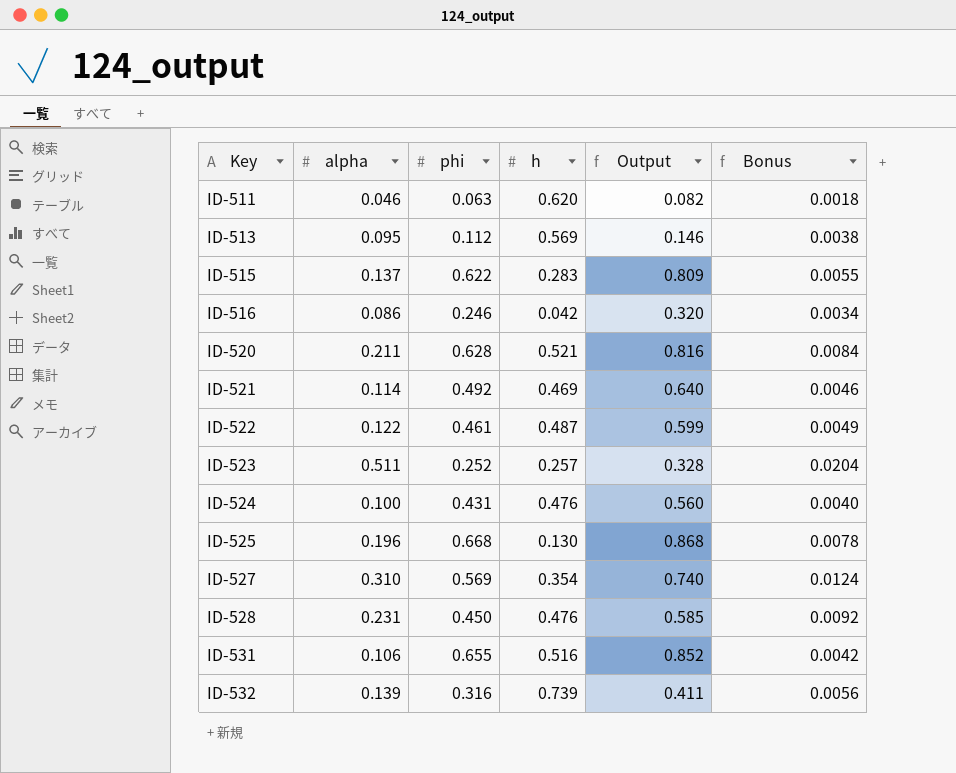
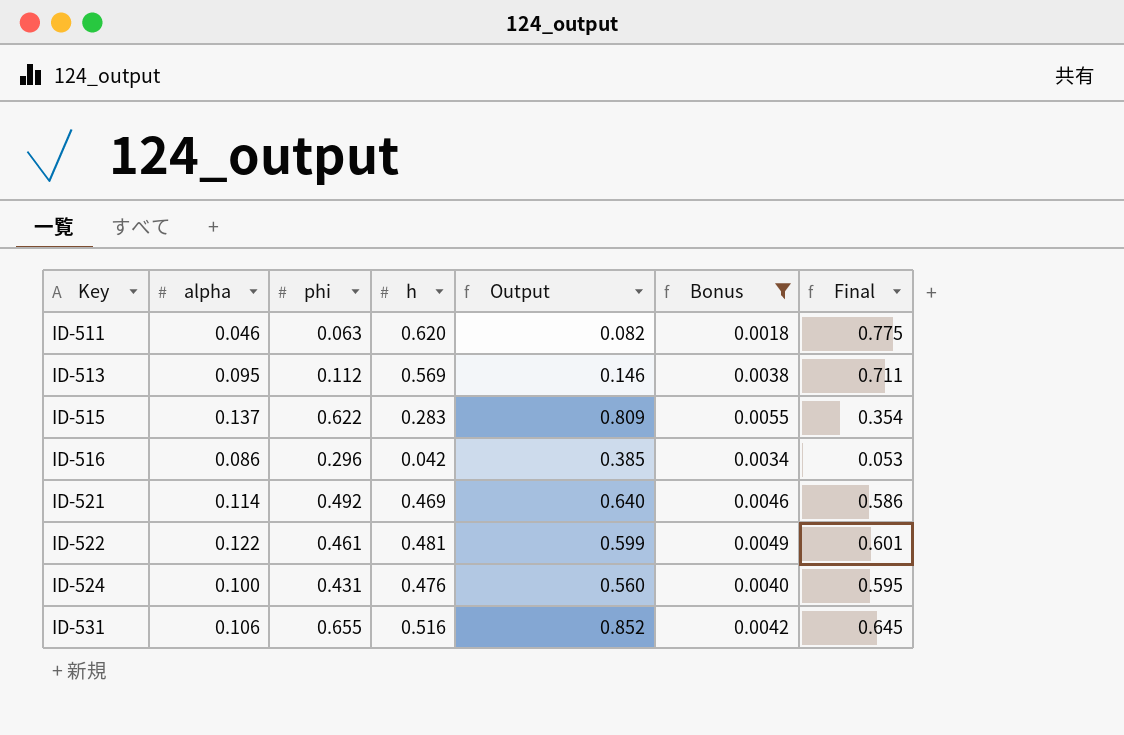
filter: none -> Bonus <= 0.0055
column Final | formula: none -> [h] * 1.25
ID-516 | phi: 0.246 -> 0.296
ID-516 | Output: 0.320 -> 0.385
ID-522 | h: 0.487 -> 0.481

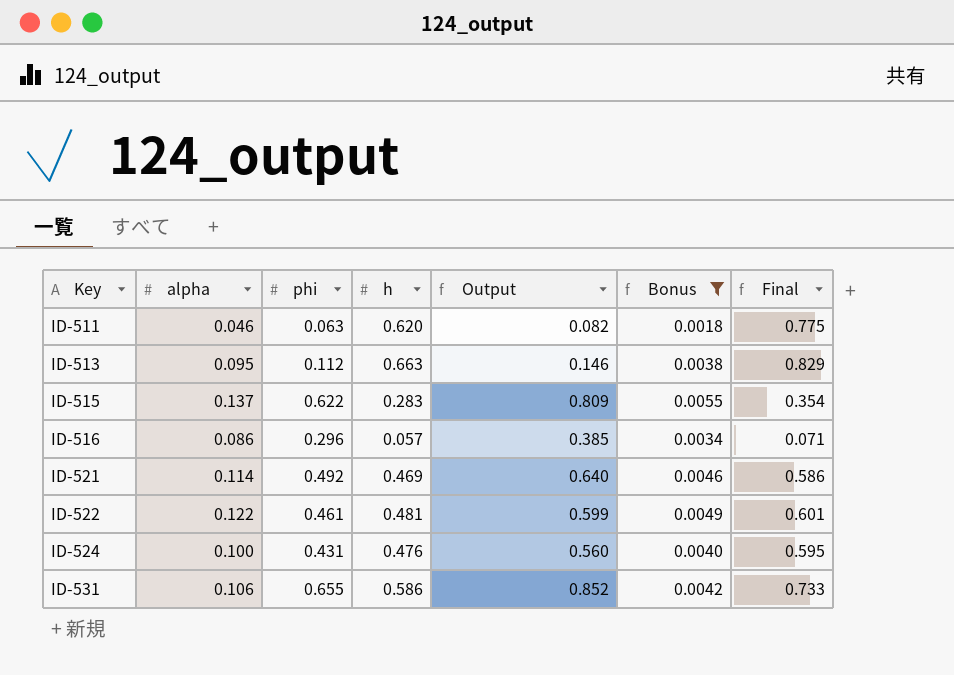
ID-513 | h: 0.569 -> 0.663
ID-513 | Final: 0.711 -> 0.829
ID-516 | h: 0.042 -> 0.057
ID-516 | Final: 0.053 -> 0.071
ID-531 | h: 0.516 -> 0.586
ID-531 | Final: 0.645 -> 0.733

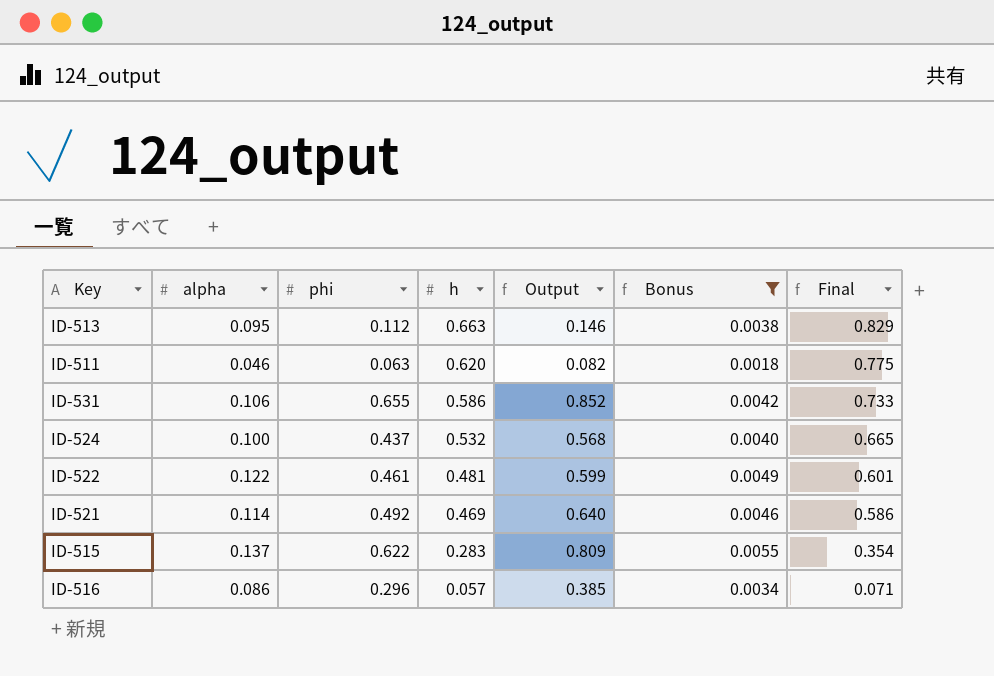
row order: Key ascending -> h descending
ID-524 | phi: 0.431 -> 0.437
ID-524 | h: 0.476 -> 0.532
ID-524 | Output: 0.560 -> 0.568
ID-524 | Final: 0.595 -> 0.665

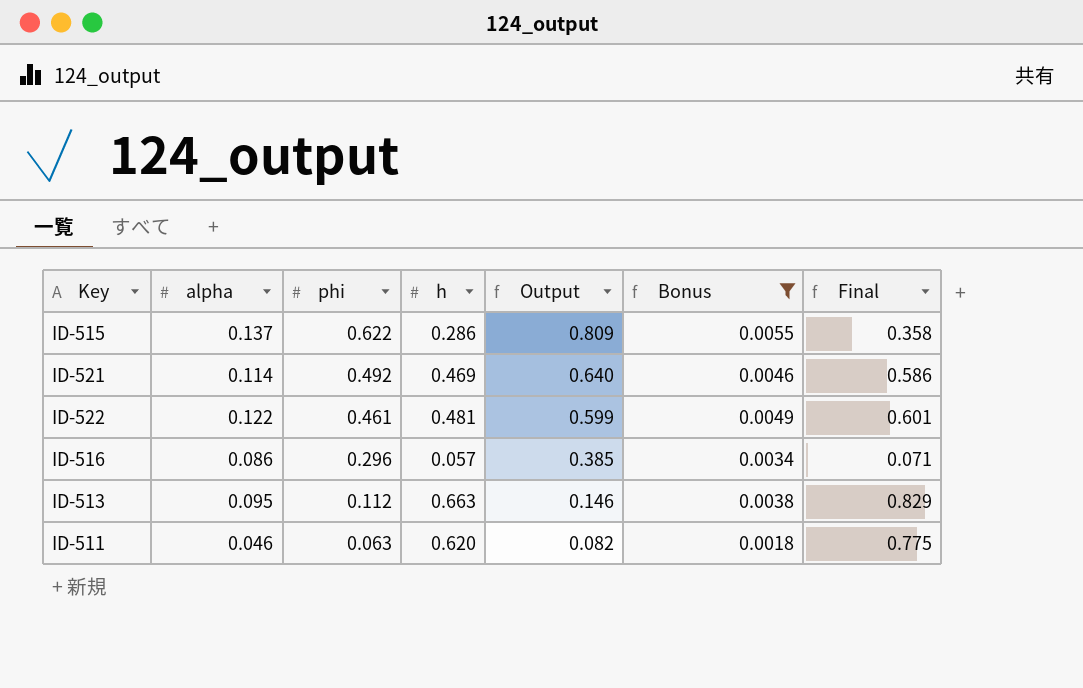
row order: h descending -> phi descending
row ID-531: 0.106 | 0.655 | 0.586 | 0.852 | 0.0042 | 0.733 -> none
row ID-524: 0.100 | 0.437 | 0.532 | 0.568 | 0.0040 | 0.665 -> none
ID-515 | h: 0.283 -> 0.286
ID-515 | Final: 0.354 -> 0.358

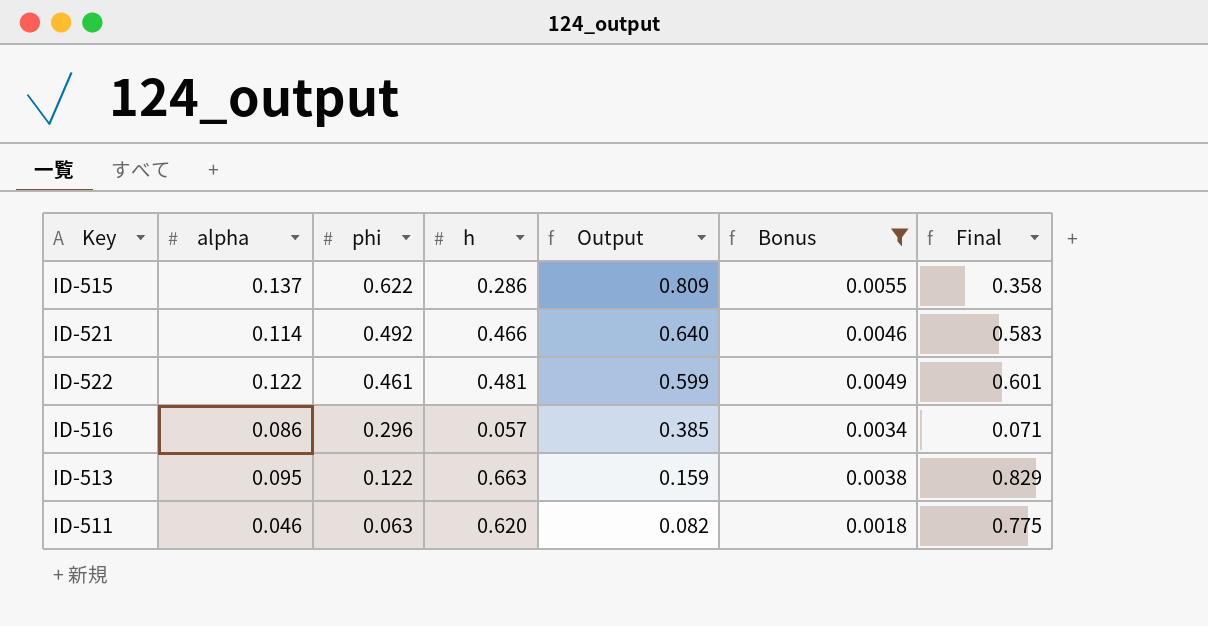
ID-521 | h: 0.469 -> 0.466
ID-521 | Final: 0.586 -> 0.583
ID-513 | phi: 0.112 -> 0.122
ID-513 | Output: 0.146 -> 0.159

